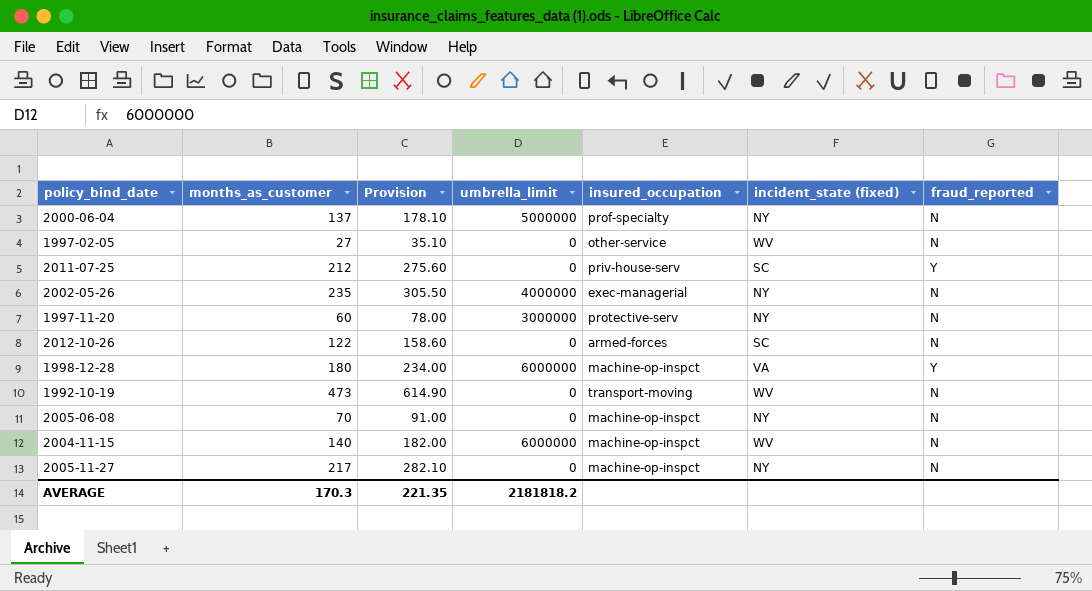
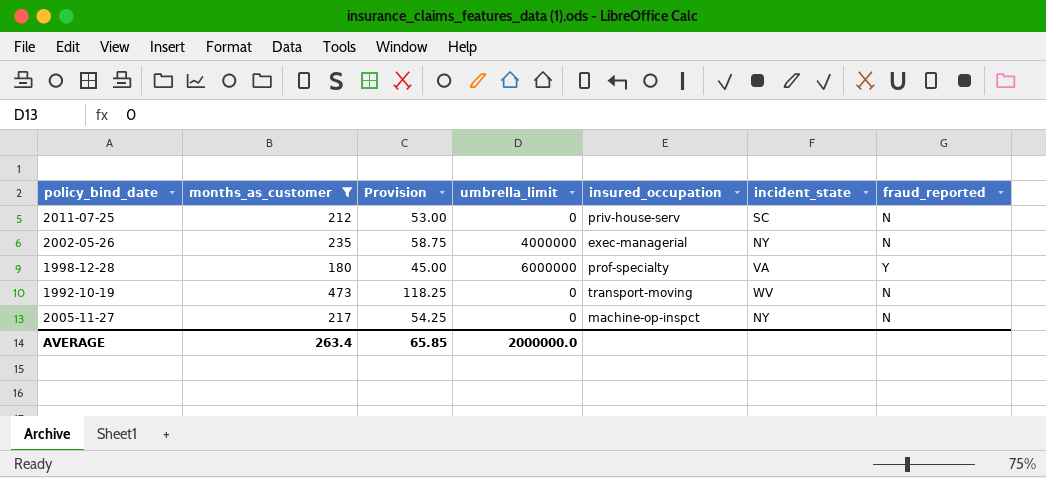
filter: none -> months_as_customer >= 180
column Provision | formula: [months_as_customer] * 1.3 -> [months_as_customer] * 0.25
column name: incident_state (fixed) -> incident_state
2011-07-25 | fraud_reported: Y -> N
1998-12-28 | insured_occupation: machine-op-inspct -> prof-specialty
AVERAGE | months_as_customer: 170.3 -> 263.4
AVERAGE | Provision: 221.35 -> 65.85
AVERAGE | umbrella_limit: 2181818.2 -> 2000000.0

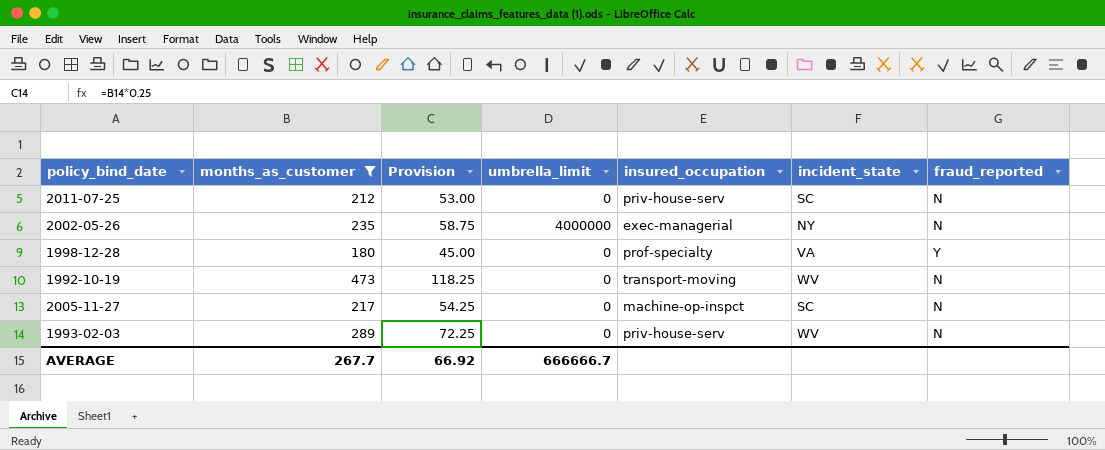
1998-12-28 | umbrella_limit: 6000000 -> 0
2005-11-27 | incident_state: NY -> SC
row 1993-02-03: none -> 289 | 72.25 | 0 | priv-house-serv | WV | N
AVERAGE | months_as_customer: 263.4 -> 267.7
AVERAGE | Provision: 65.85 -> 66.92
AVERAGE | umbrella_limit: 2000000.0 -> 666666.7

